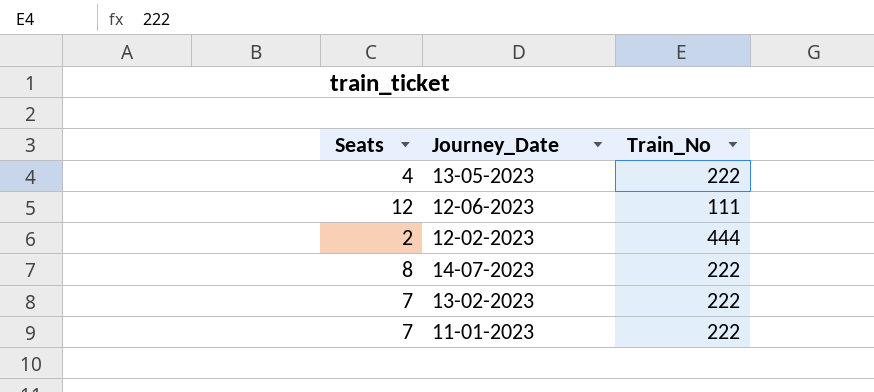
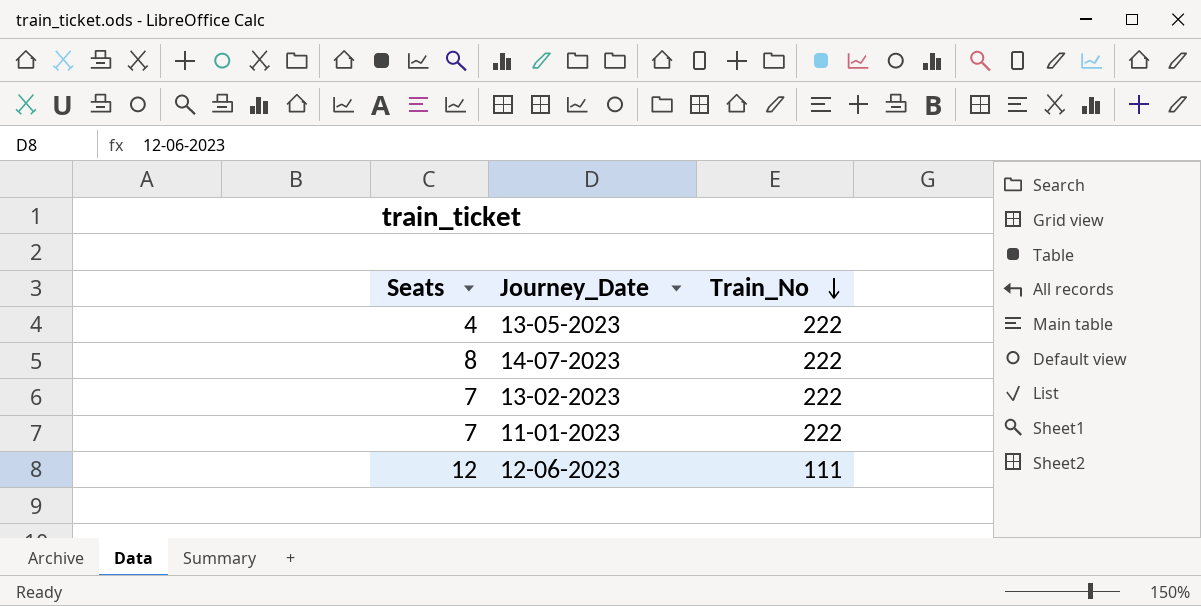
row order: none -> Train_No descending
row 12-02-2023: 2 | 444 -> none

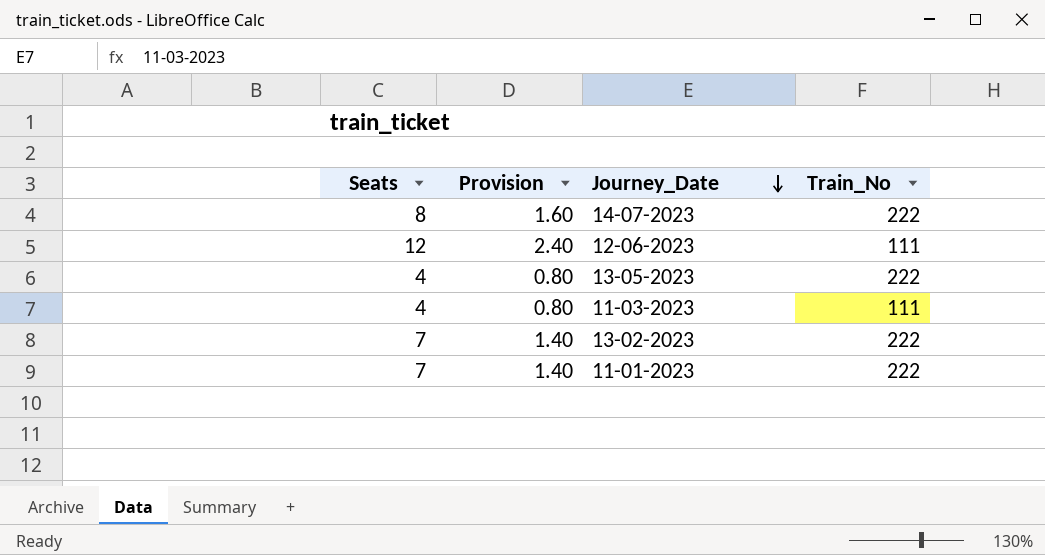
row order: Train_No descending -> Journey_Date descending
column Provision | formula: none -> [Seats] * 0.2
row 11-03-2023: none -> 4 | 0.80 | 111

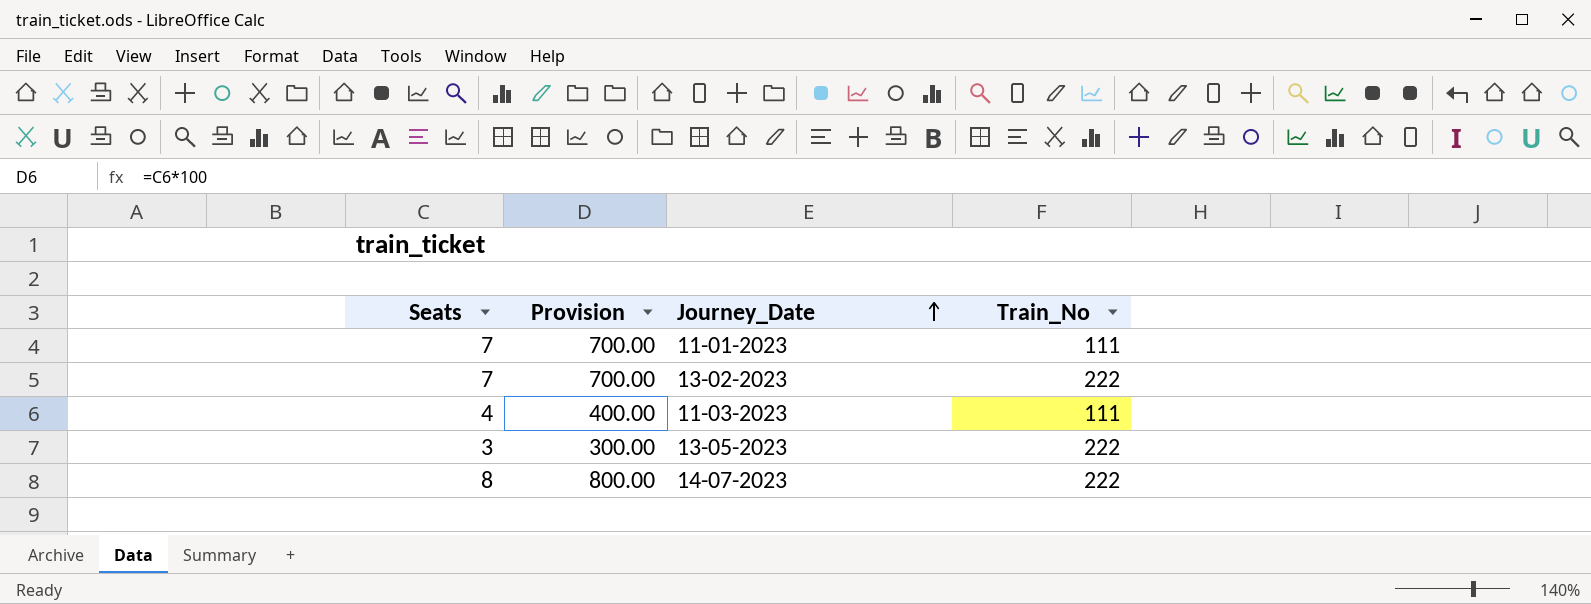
row order: Journey_Date descending -> Journey_Date ascending
column Provision | formula: [Seats] * 0.2 -> [Seats] * 100
row 12-06-2023: 12 | 2.40 | 111 -> none
11-01-2023 | Train_No: 222 -> 111
13-05-2023 | Seats: 4 -> 3

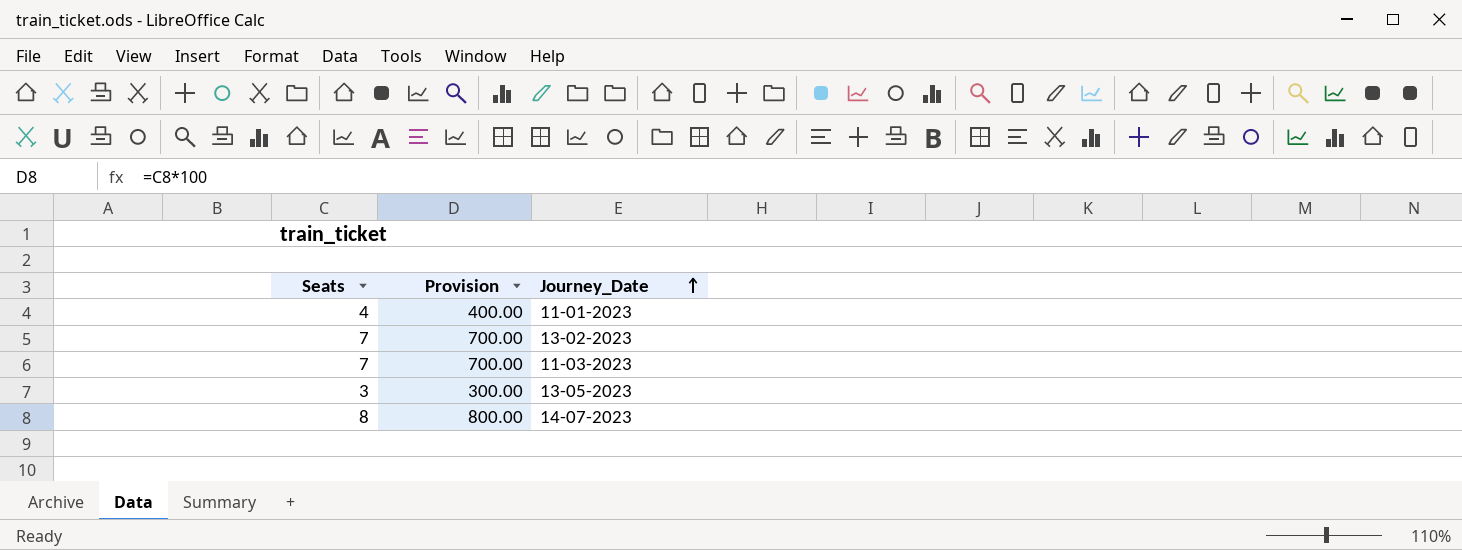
column Train_No | position: 4 -> none
11-01-2023 | Seats: 7 -> 4
11-01-2023 | Provision: 700.00 -> 400.00
11-03-2023 | Seats: 4 -> 7
11-03-2023 | Provision: 400.00 -> 700.00

